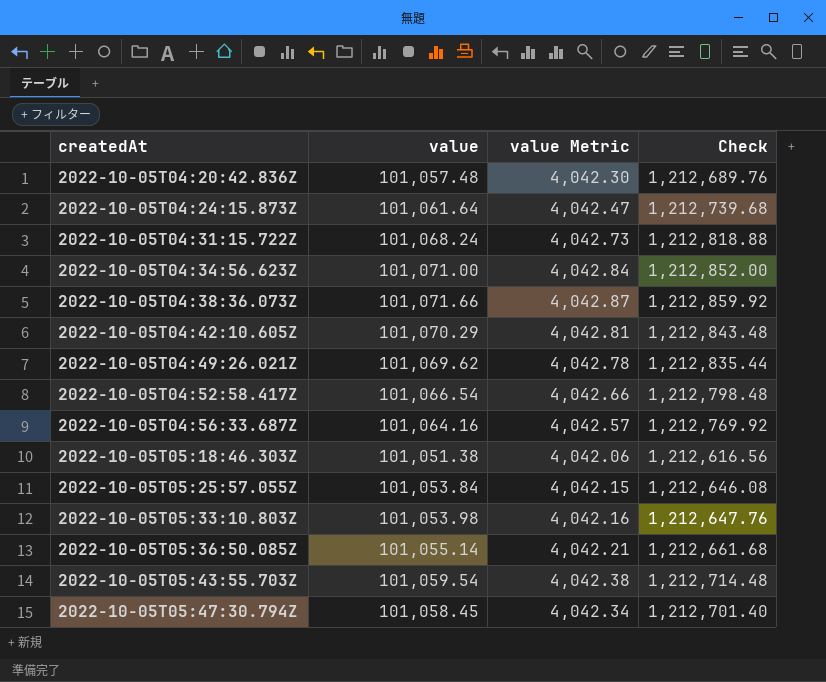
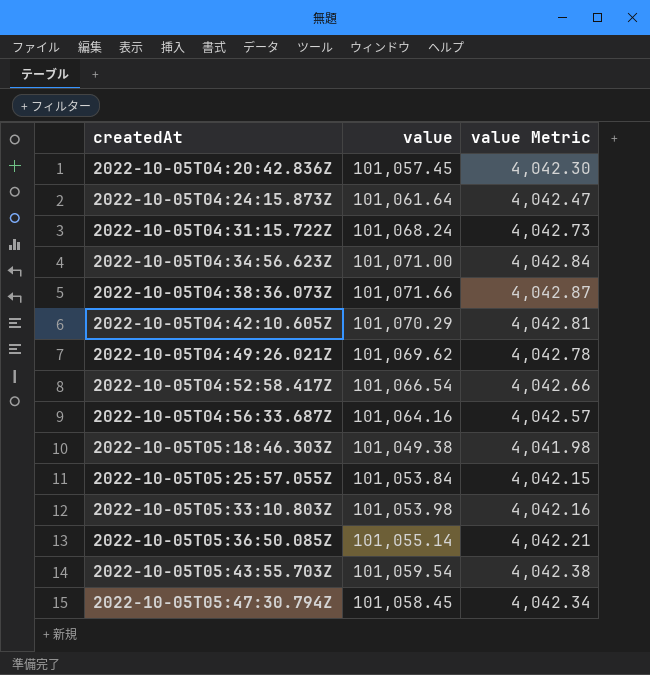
column Check | formula: [value] * 12 -> none
2022-10-05T04:20:42.836Z | value: 101,057.48 -> 101,057.45
2022-10-05T05:18:46.303Z | value: 101,051.38 -> 101,049.38
2022-10-05T05:18:46.303Z | value Metric: 4,042.06 -> 4,041.98

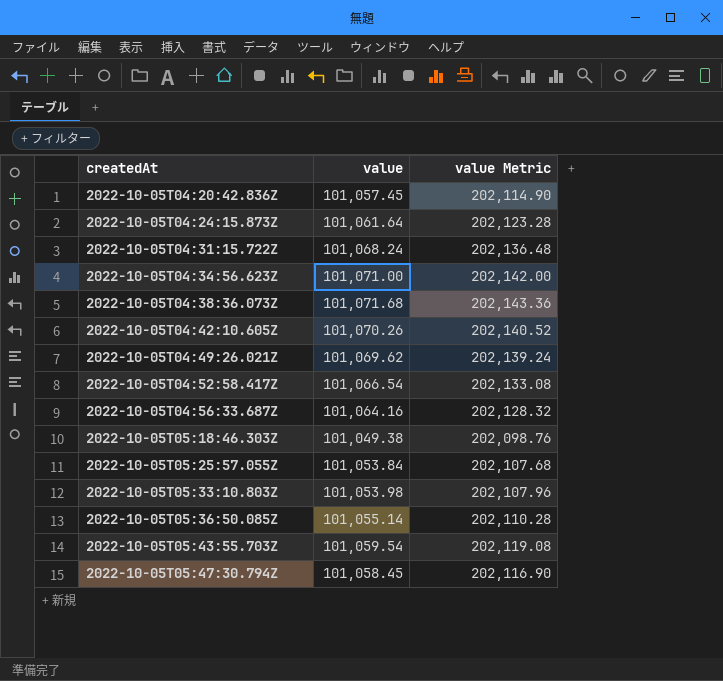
column value Metric | formula: [value] * 0.04 -> [value] * 2
2022-10-05T04:38:36.073Z | value: 101,071.66 -> 101,071.68
2022-10-05T04:42:10.605Z | value: 101,070.29 -> 101,070.26

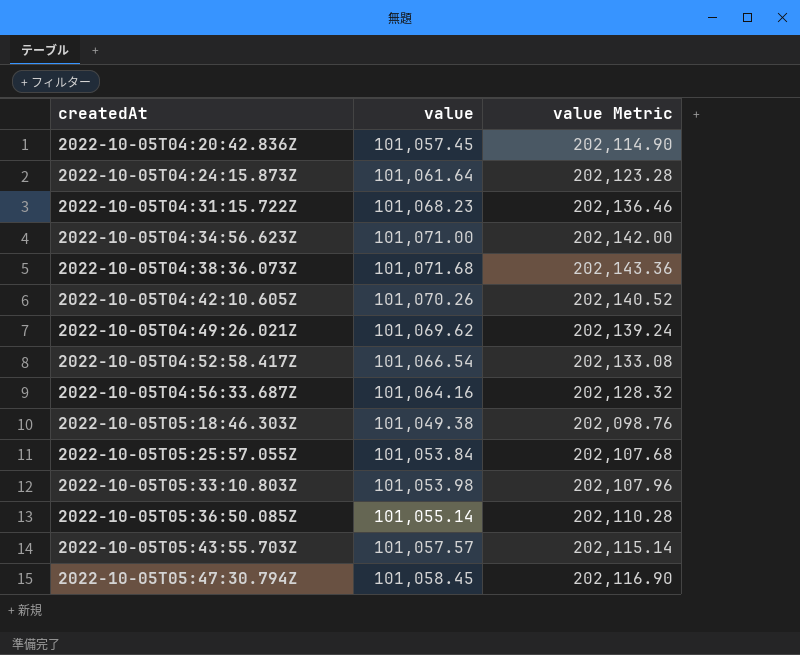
2022-10-05T04:31:15.722Z | value: 101,068.24 -> 101,068.23
2022-10-05T04:31:15.722Z | value Metric: 202,136.48 -> 202,136.46
2022-10-05T05:43:55.703Z | value: 101,059.54 -> 101,057.57
2022-10-05T05:43:55.703Z | value Metric: 202,119.08 -> 202,115.14

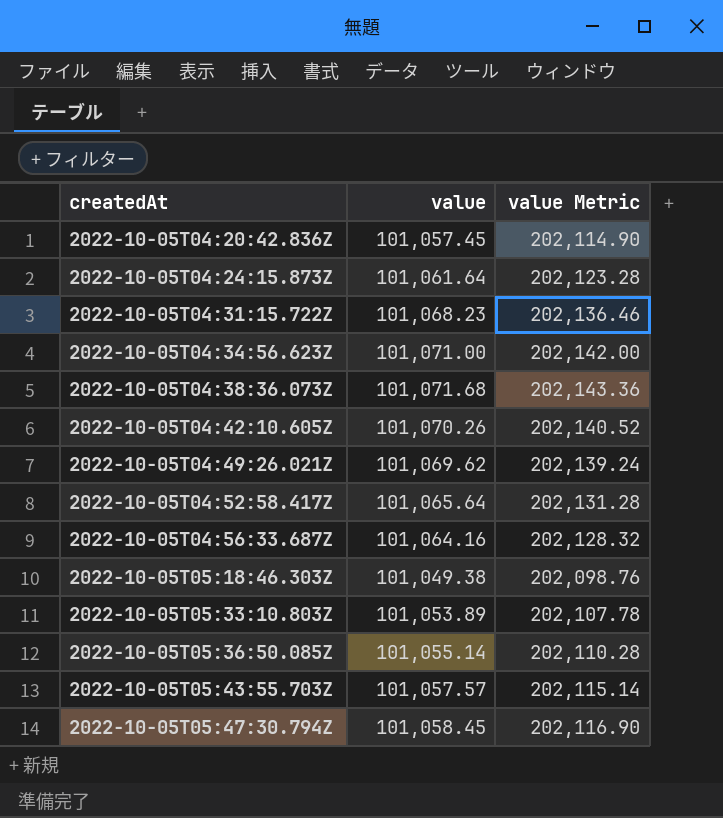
row 2022-10-05T05:25:57.055Z: 101,053.84 | 202,107.68 -> none
2022-10-05T04:52:58.417Z | value: 101,066.54 -> 101,065.64
2022-10-05T04:52:58.417Z | value Metric: 202,133.08 -> 202,131.28
2022-10-05T05:33:10.803Z | value: 101,053.98 -> 101,053.89
2022-10-05T05:33:10.803Z | value Metric: 202,107.96 -> 202,107.78

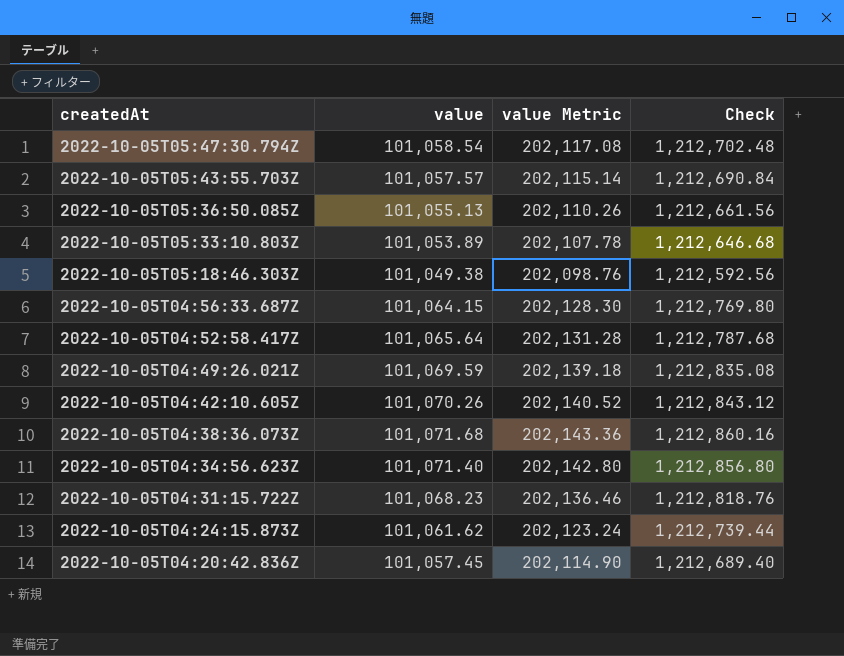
row order: createdAt ascending -> createdAt descending
column Check | formula: none -> [value] * 12
2022-10-05T05:47:30.794Z | value: 101,058.45 -> 101,058.54
2022-10-05T05:47:30.794Z | value Metric: 202,116.90 -> 202,117.08
2022-10-05T05:36:50.085Z | value: 101,055.14 -> 101,055.13
2022-10-05T05:36:50.085Z | value Metric: 202,110.28 -> 202,110.26
2022-10-05T04:56:33.687Z | value: 101,064.16 -> 101,064.15
2022-10-05T04:56:33.687Z | value Metric: 202,128.32 -> 202,128.30
2022-10-05T04:49:26.021Z | value: 101,069.62 -> 101,069.59
2022-10-05T04:49:26.021Z | value Metric: 202,139.24 -> 202,139.18
2022-10-05T04:34:56.623Z | value: 101,071.00 -> 101,071.40
2022-10-05T04:34:56.623Z | value Metric: 202,142.00 -> 202,142.80
2022-10-05T04:24:15.873Z | value: 101,061.64 -> 101,061.62
2022-10-05T04:24:15.873Z | value Metric: 202,123.28 -> 202,123.24

